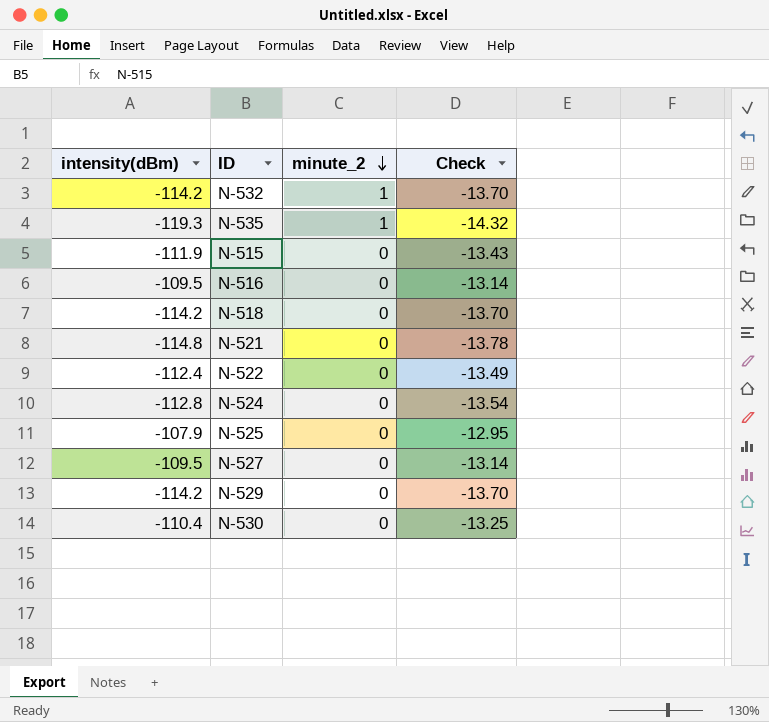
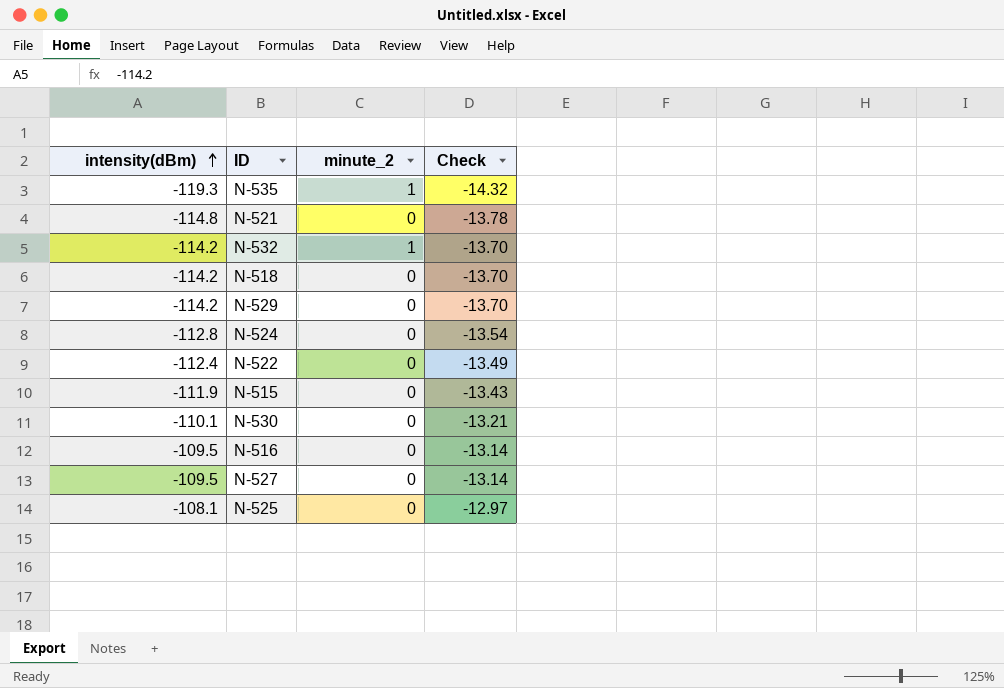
row order: minute_2 descending -> intensity(dBm) ascending
N-530 | intensity(dBm): -110.4 -> -110.1
N-530 | Check: -13.25 -> -13.21
N-525 | intensity(dBm): -107.9 -> -108.1
N-525 | Check: -12.95 -> -12.97

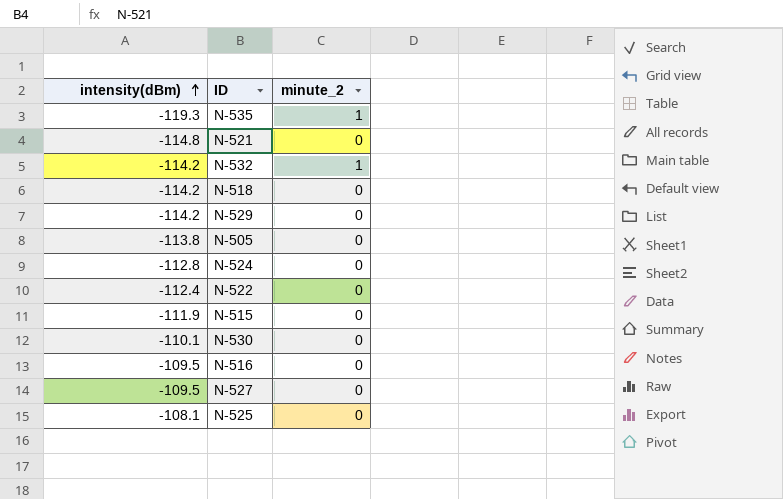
column Check | formula: [intensity(dBm)] * 0.12 -> none
row N-505: none -> -113.8 | 0

